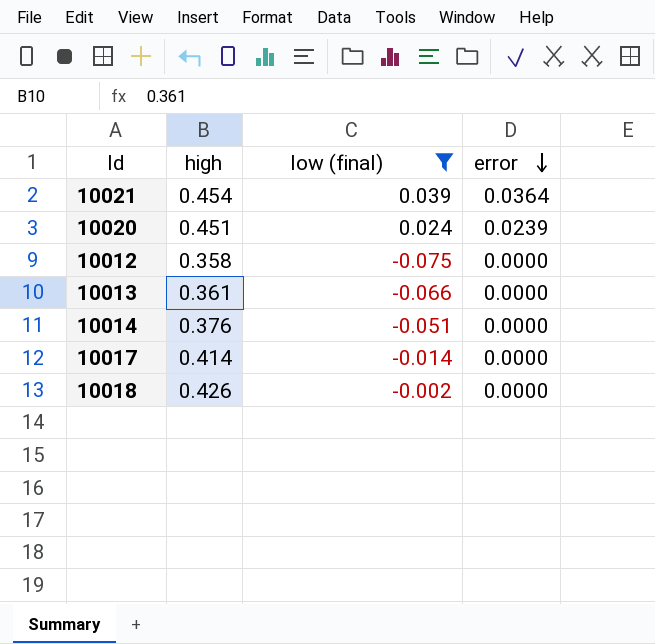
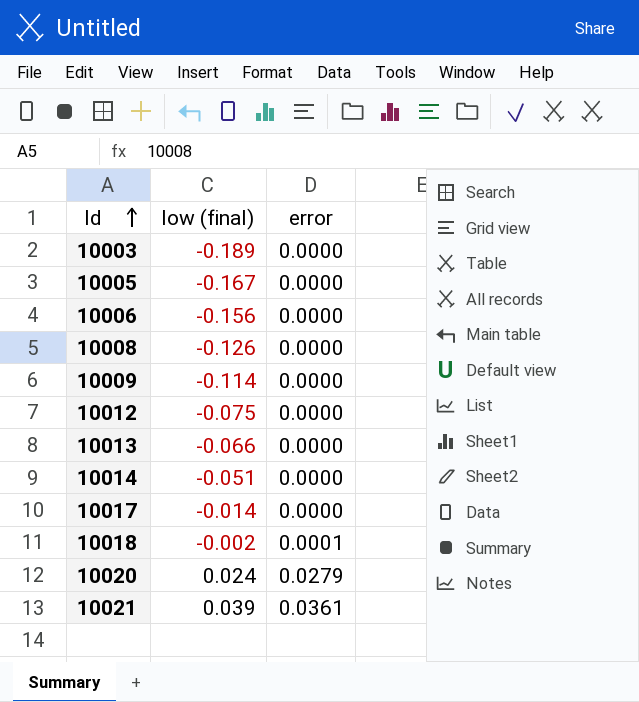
filter: low (final) >= -0.075 -> none
row order: error descending -> Id ascending
column high | position: 2 -> none
10018 | error: 0.0000 -> 0.0001
10020 | error: 0.0239 -> 0.0279
10021 | error: 0.0364 -> 0.0361

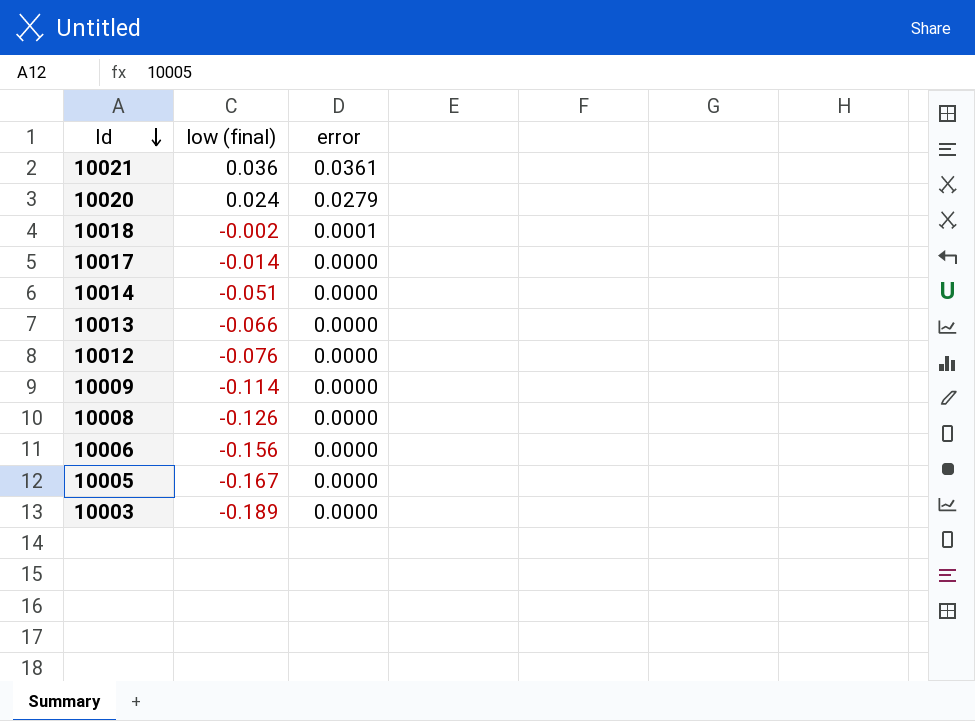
row order: Id ascending -> Id descending
10021 | low (final): 0.039 -> 0.036
10012 | low (final): -0.075 -> -0.076

